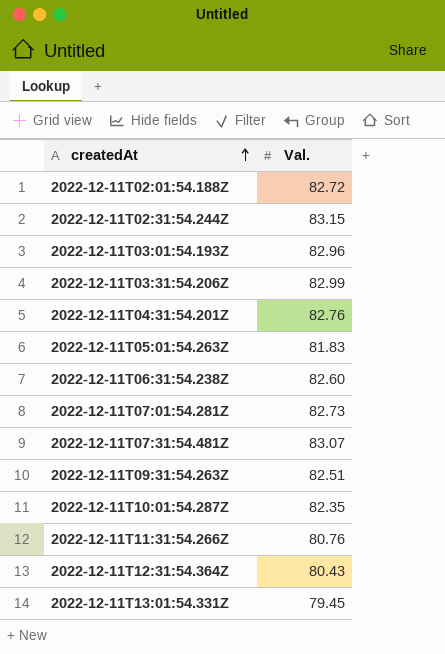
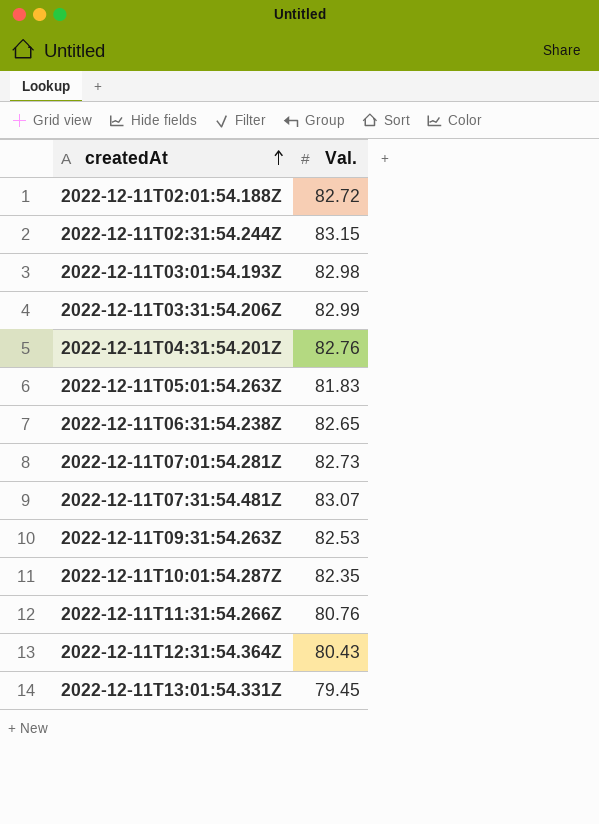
2022-12-11T03:01:54.193Z | Val.: 82.96 -> 82.98
2022-12-11T06:31:54.238Z | Val.: 82.60 -> 82.65
2022-12-11T09:31:54.263Z | Val.: 82.51 -> 82.53

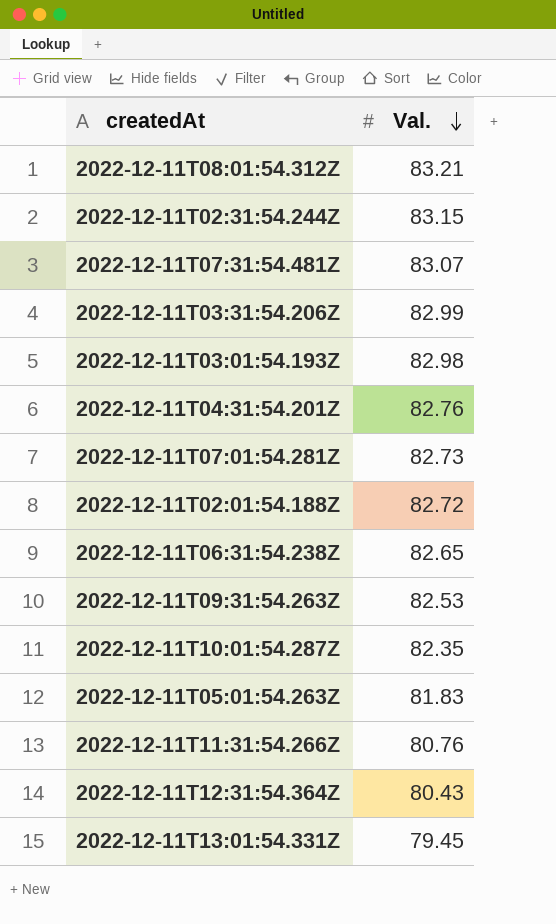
row order: createdAt ascending -> Val. descending
row 2022-12-11T08:01:54.312Z: none -> 83.21

